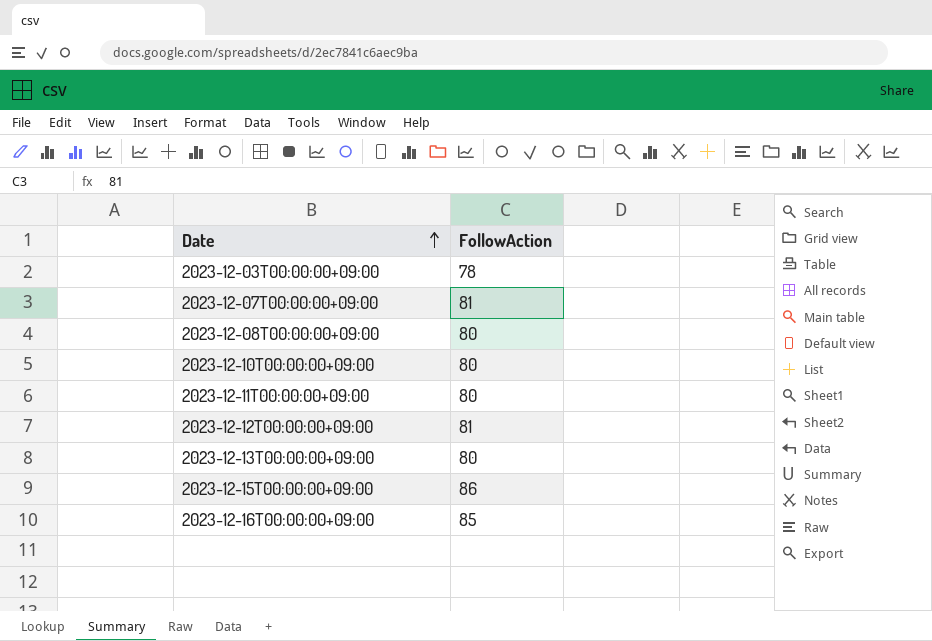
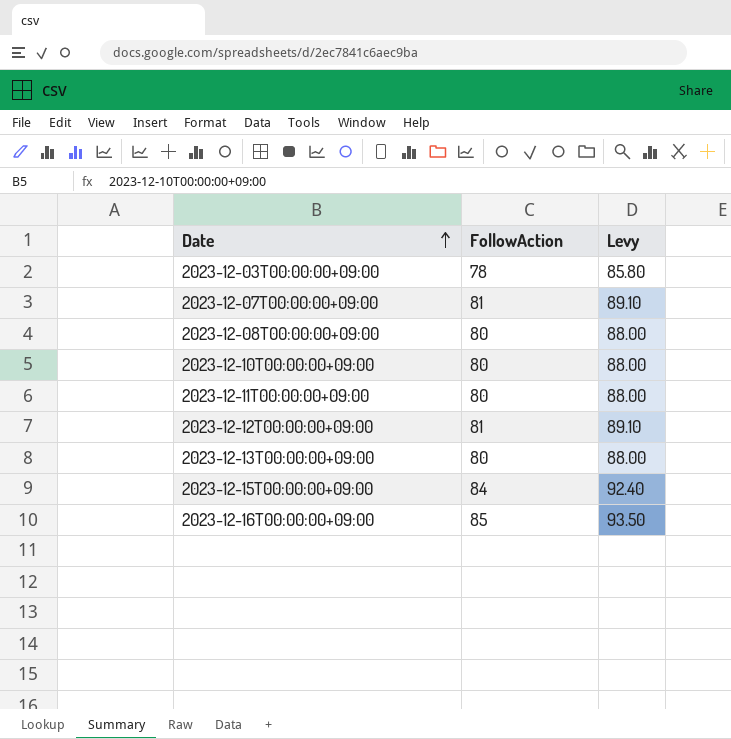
column Levy | formula: none -> [FollowAction] * 1.1
2023-12-15T00:00:00+09:00 | FollowAction: 86 -> 84

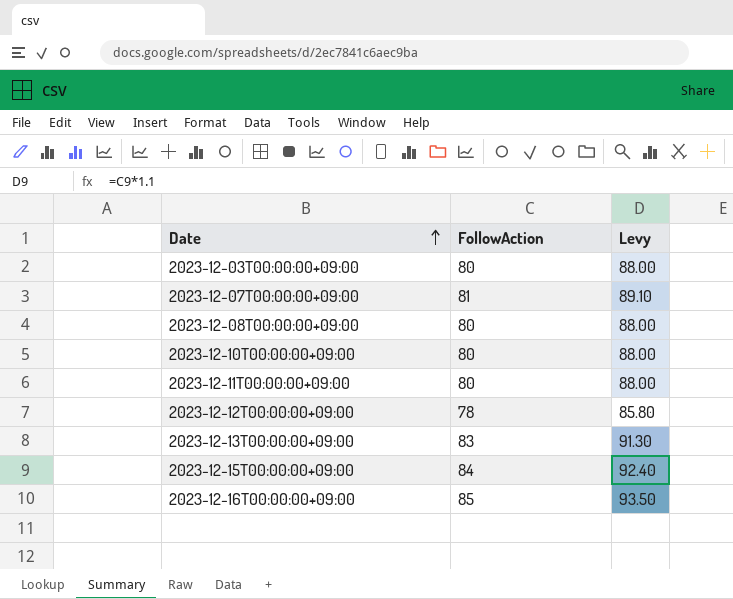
2023-12-03T00:00:00+09:00 | FollowAction: 78 -> 80
2023-12-03T00:00:00+09:00 | Levy: 85.80 -> 88.00
2023-12-12T00:00:00+09:00 | FollowAction: 81 -> 78
2023-12-12T00:00:00+09:00 | Levy: 89.10 -> 85.80
2023-12-13T00:00:00+09:00 | FollowAction: 80 -> 83
2023-12-13T00:00:00+09:00 | Levy: 88.00 -> 91.30

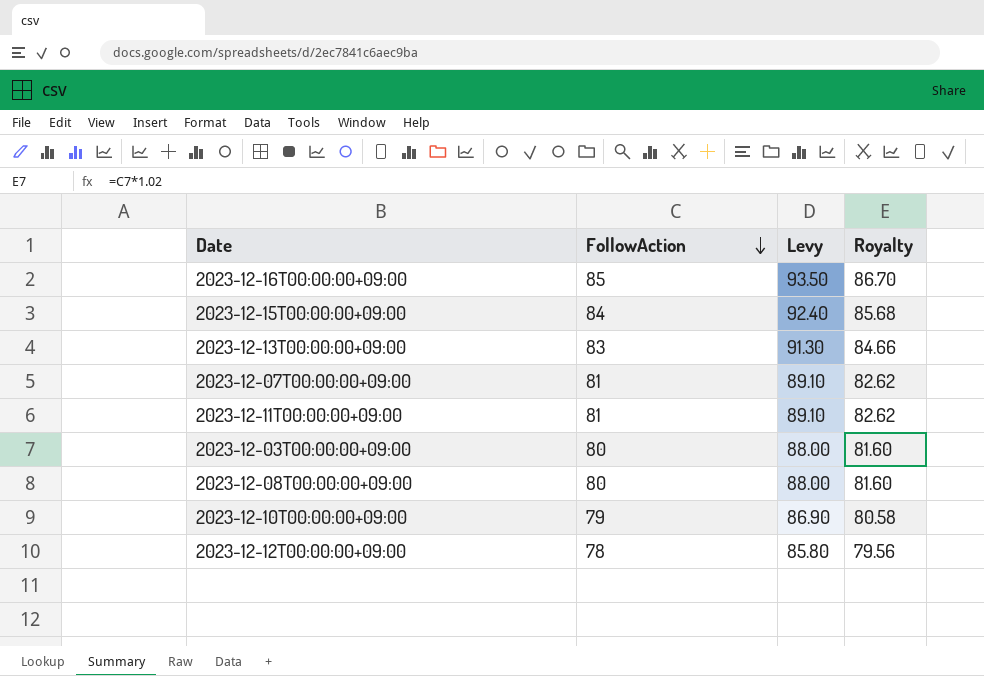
row order: Date ascending -> FollowAction descending
column Royalty | formula: none -> [FollowAction] * 1.02
2023-12-11T00:00:00+09:00 | FollowAction: 80 -> 81
2023-12-11T00:00:00+09:00 | Levy: 88.00 -> 89.10
2023-12-10T00:00:00+09:00 | FollowAction: 80 -> 79
2023-12-10T00:00:00+09:00 | Levy: 88.00 -> 86.90

